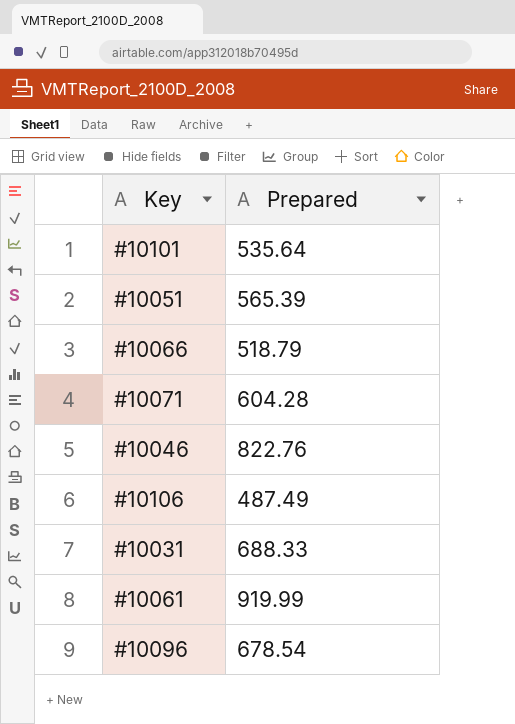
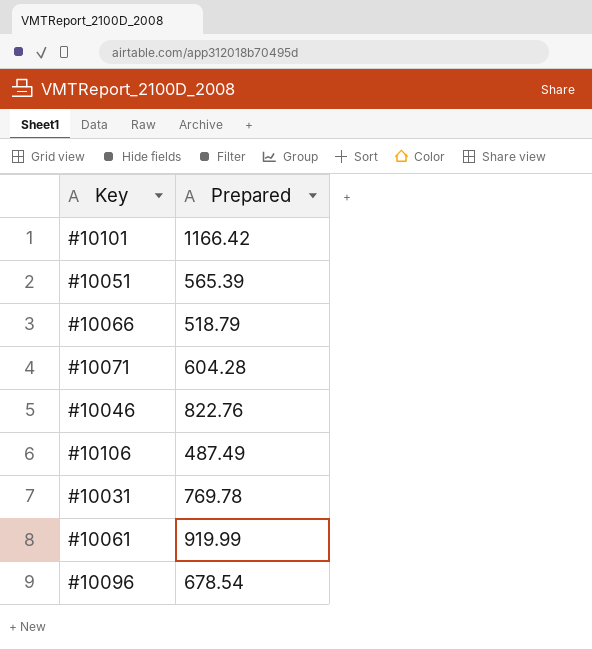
#10101 | Prepared: 535.64 -> 1166.42
#10031 | Prepared: 688.33 -> 769.78

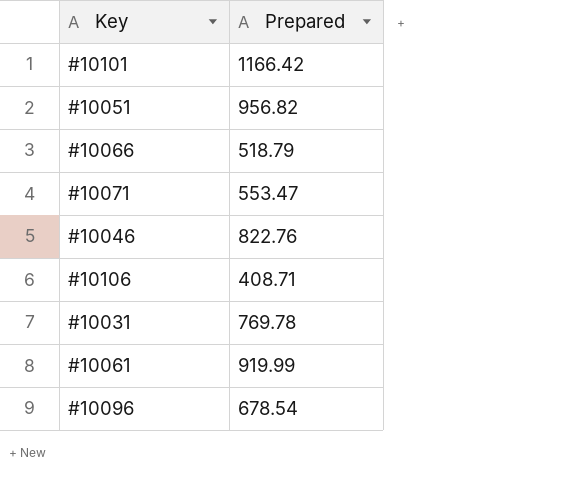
#10051 | Prepared: 565.39 -> 956.82
#10071 | Prepared: 604.28 -> 553.47
#10106 | Prepared: 487.49 -> 408.71

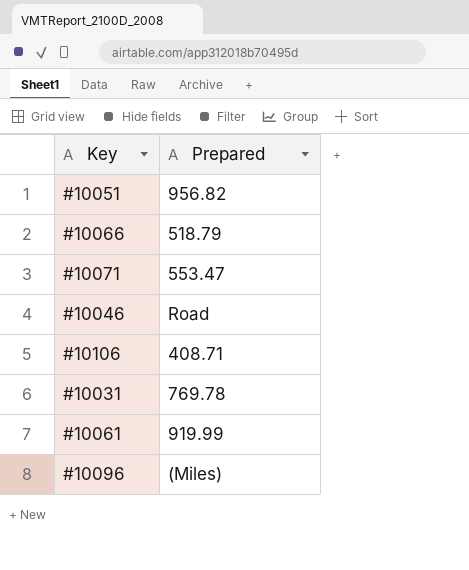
row #10101: 1166.42 -> none
#10046 | Prepared: 822.76 -> Road
#10096 | Prepared: 678.54 -> (Miles)

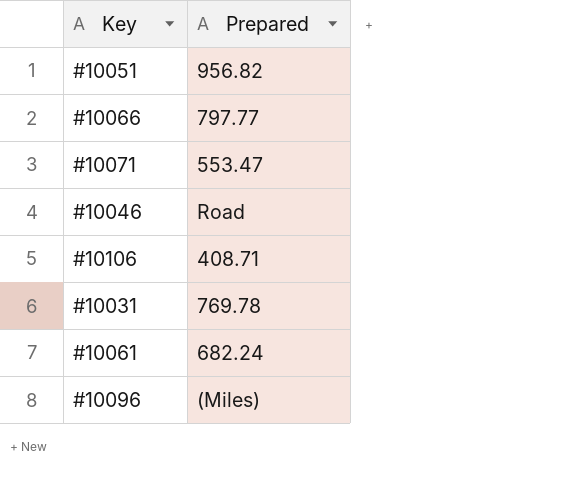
#10066 | Prepared: 518.79 -> 797.77
#10061 | Prepared: 919.99 -> 682.24

